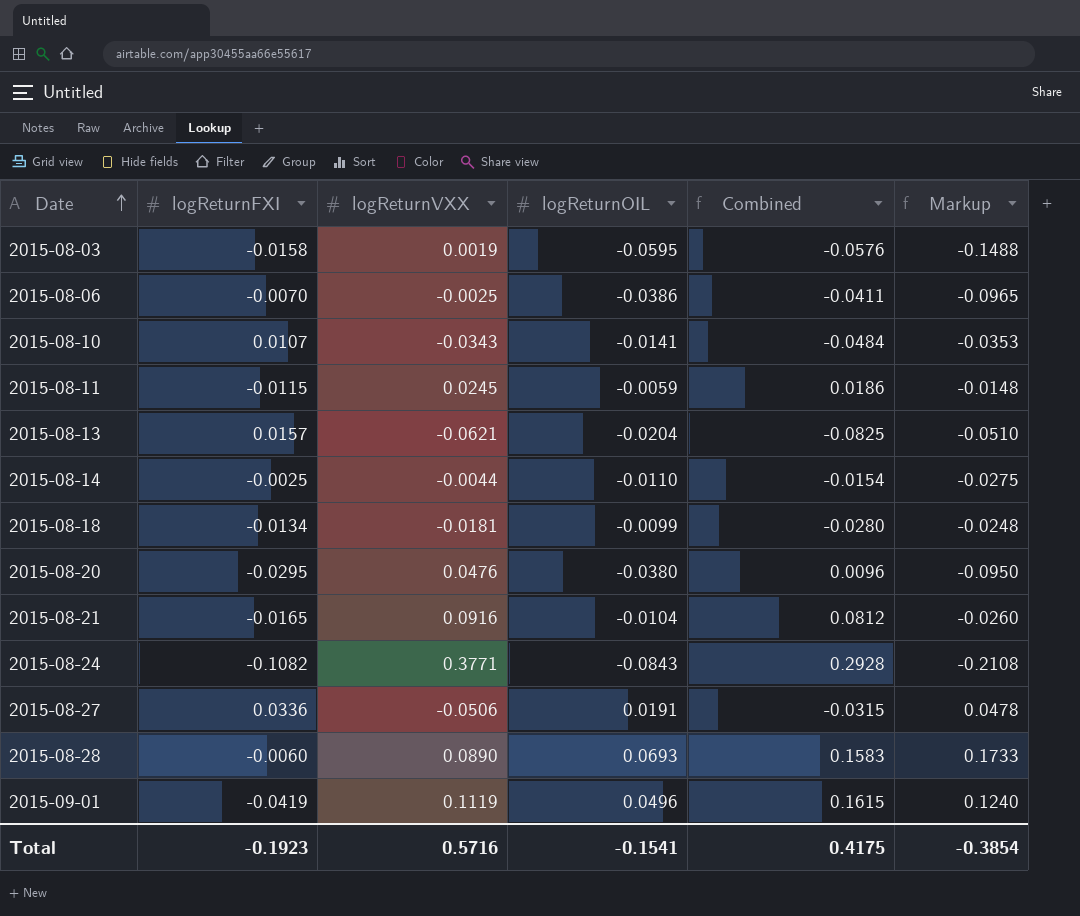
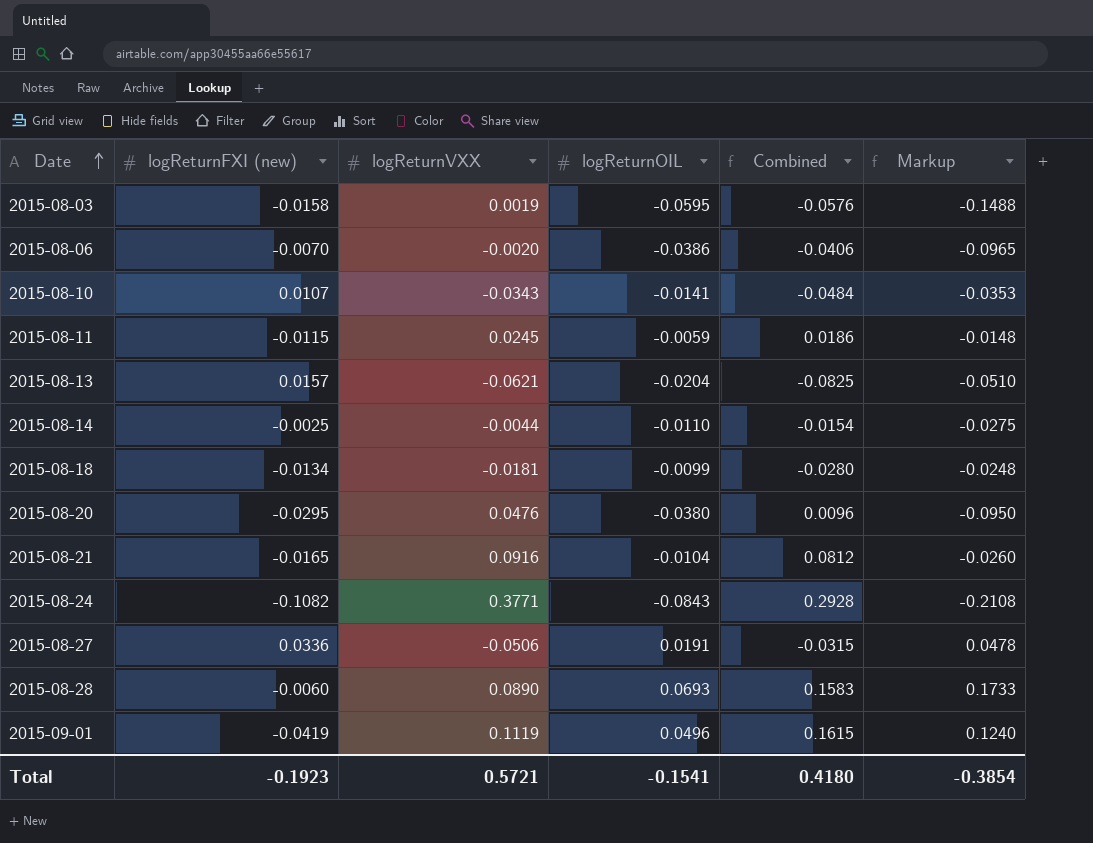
column name: logReturnFXI -> logReturnFXI (new)
2015-08-06 | logReturnVXX: -0.0025 -> -0.0020
2015-08-06 | Combined: -0.0411 -> -0.0406
Total | logReturnVXX: 0.5716 -> 0.5721
Total | Combined: 0.4175 -> 0.4180

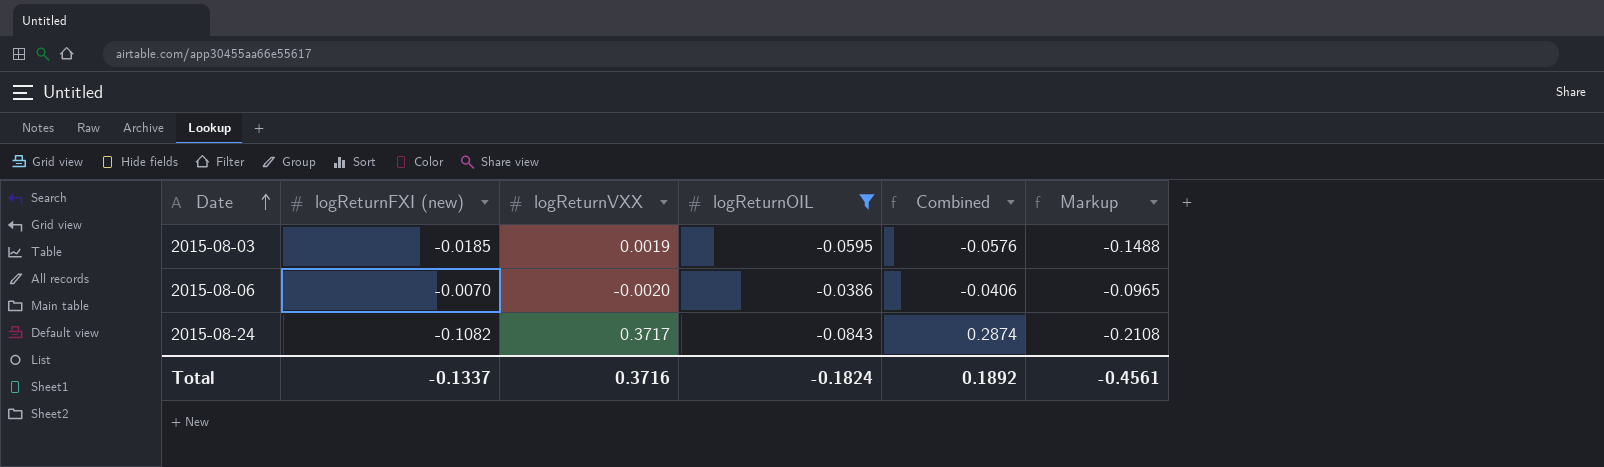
filter: none -> logReturnOIL <= -0.0386
2015-08-03 | logReturnFXI (new): -0.0158 -> -0.0185
2015-08-24 | logReturnVXX: 0.3771 -> 0.3717
2015-08-24 | Combined: 0.2928 -> 0.2874
Total | logReturnFXI (new): -0.1923 -> -0.1337
Total | logReturnVXX: 0.5721 -> 0.3716
Total | logReturnOIL: -0.1541 -> -0.1824
Total | Combined: 0.4180 -> 0.1892
Total | Markup: -0.3854 -> -0.4561

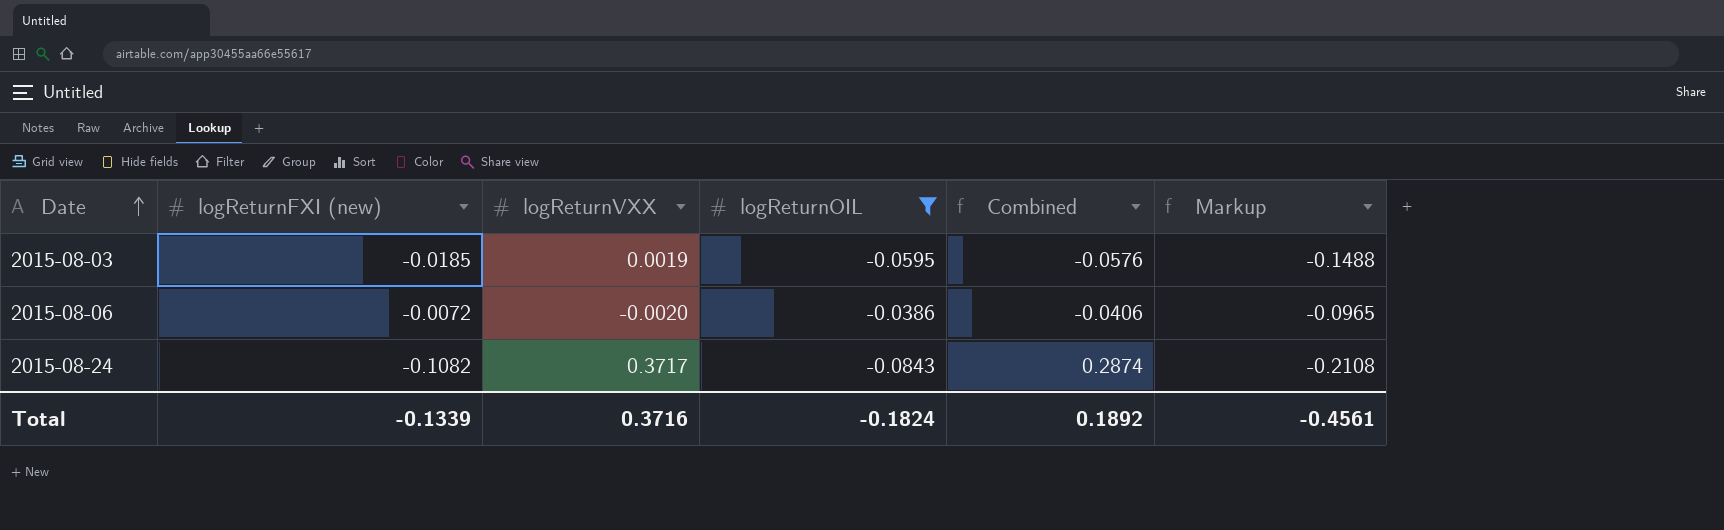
2015-08-06 | logReturnFXI (new): -0.0070 -> -0.0072
Total | logReturnFXI (new): -0.1337 -> -0.1339

